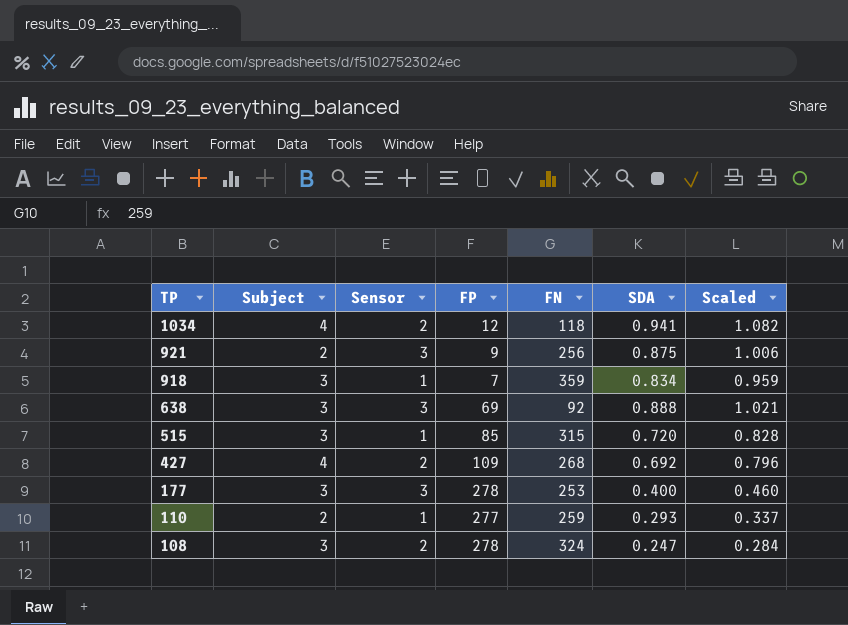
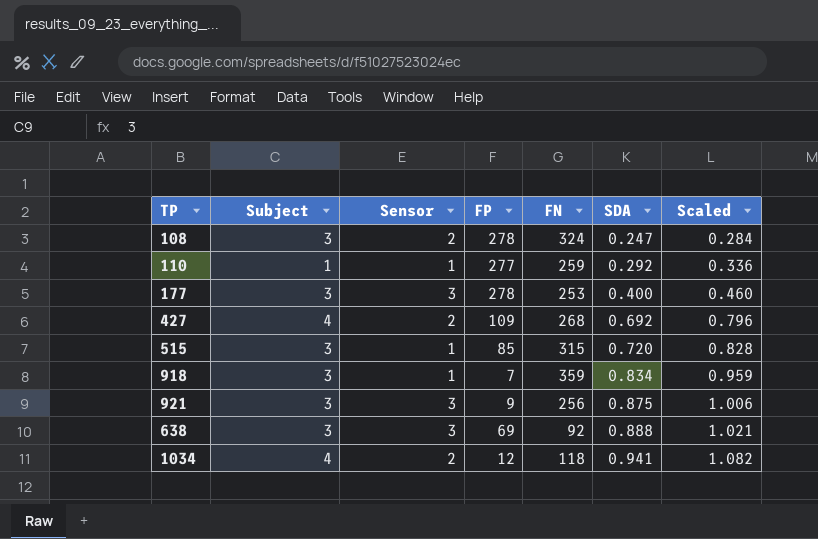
row order: TP descending -> SDA ascending
110 | Subject: 2 -> 1
110 | SDA: 0.293 -> 0.292
110 | Scaled: 0.337 -> 0.336
921 | Subject: 2 -> 3

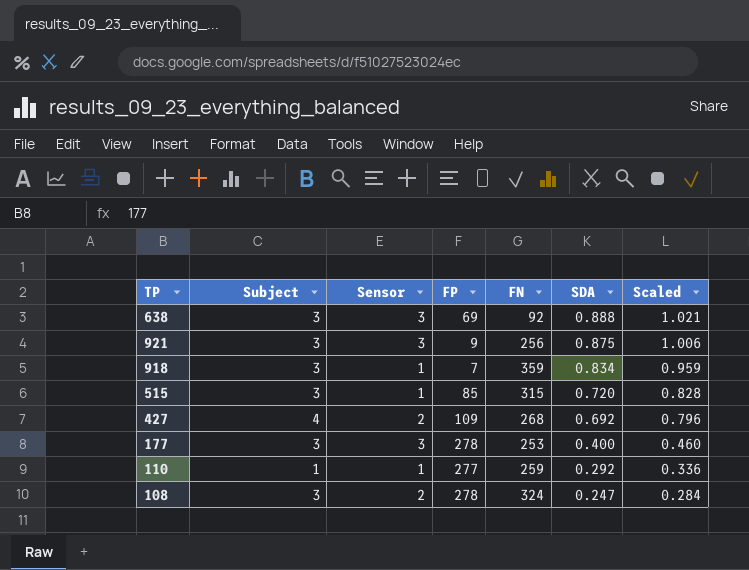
row order: SDA ascending -> SDA descending
row 1034: 4 | 2 | 12 | 118 | 0.941 | 1.082 -> none

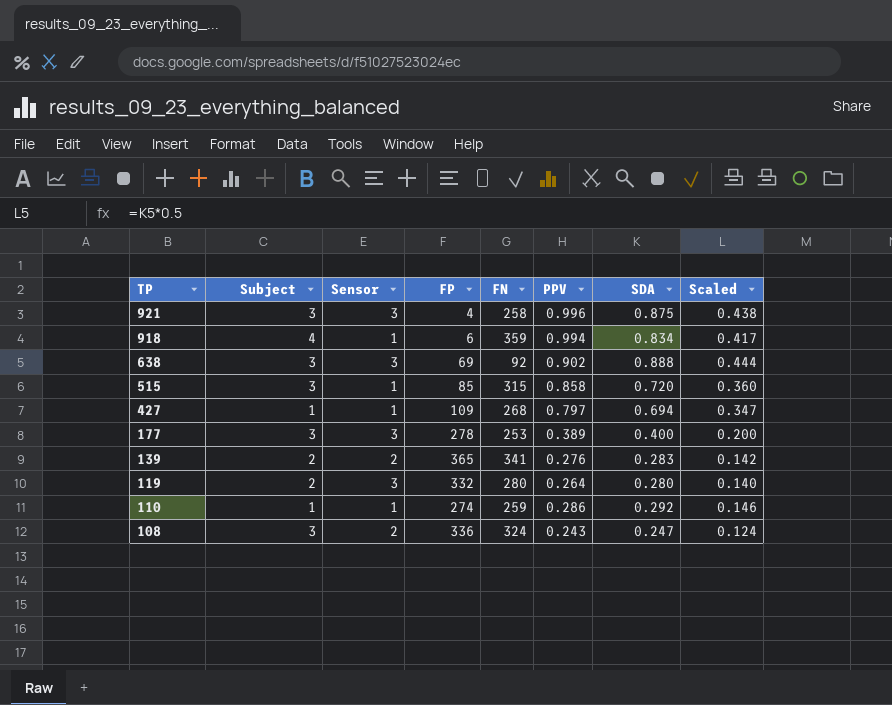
row order: SDA descending -> TP descending
column PPV | position: none -> 6
column Scaled | formula: [SDA] * 1.15 -> [SDA] * 0.5
921 | FP: 9 -> 4
921 | FN: 256 -> 258
918 | Subject: 3 -> 4
918 | FP: 7 -> 6
427 | Subject: 4 -> 1
427 | Sensor: 2 -> 1
427 | SDA: 0.692 -> 0.694
row 139: none -> 2 | 2 | 365 | 341 | 0.276 | 0.283 | 0.142
row 119: none -> 2 | 3 | 332 | 280 | 0.264 | 0.280 | 0.140
110 | FP: 277 -> 274
108 | FP: 278 -> 336

